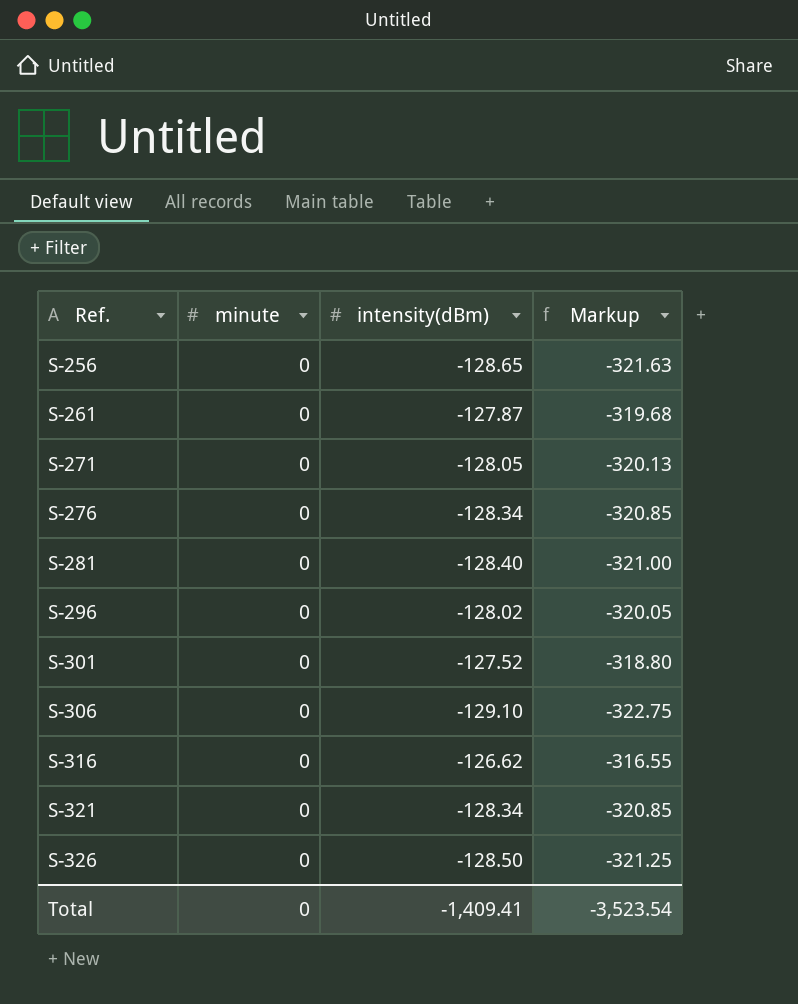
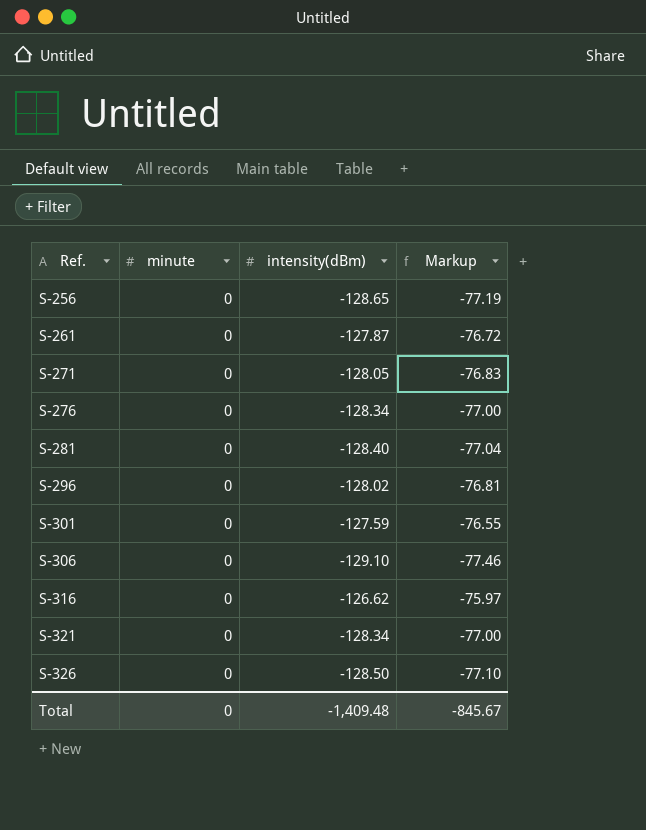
column Markup | formula: [intensity(dBm)] * 2.5 -> [intensity(dBm)] * 0.6
S-301 | intensity(dBm): -127.52 -> -127.59
Total | intensity(dBm): -1,409.41 -> -1,409.48
Total | Markup: -3,523.54 -> -845.67

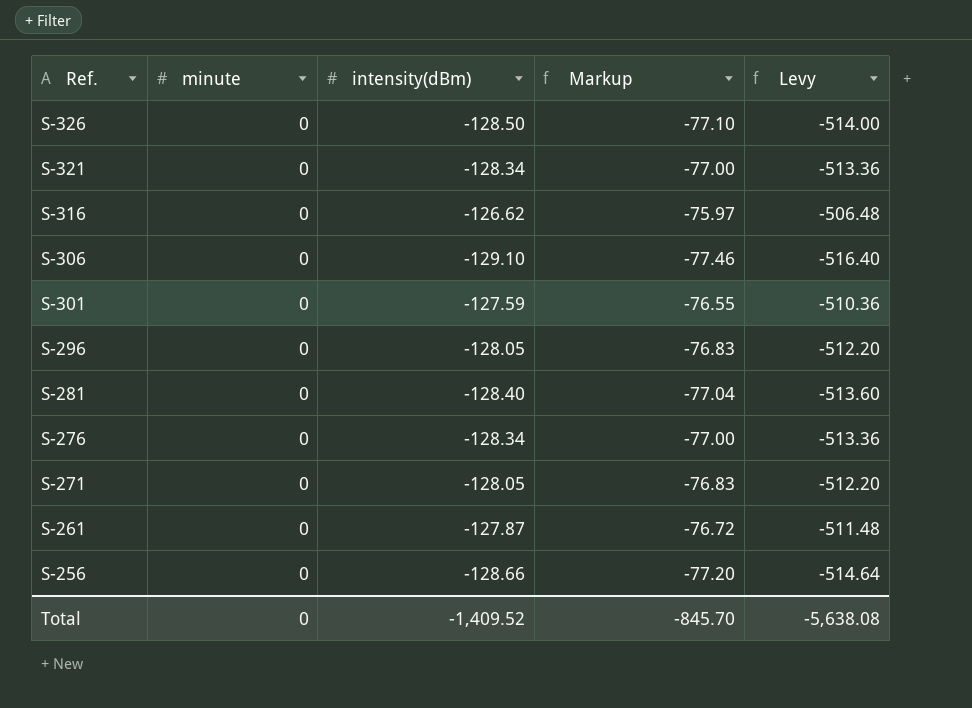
row order: Ref. ascending -> Ref. descending
column Levy | formula: none -> [intensity(dBm)] * 4
S-296 | intensity(dBm): -128.02 -> -128.05
S-296 | Markup: -76.81 -> -76.83
S-256 | intensity(dBm): -128.65 -> -128.66
S-256 | Markup: -77.19 -> -77.20
Total | intensity(dBm): -1,409.48 -> -1,409.52
Total | Markup: -845.67 -> -845.70

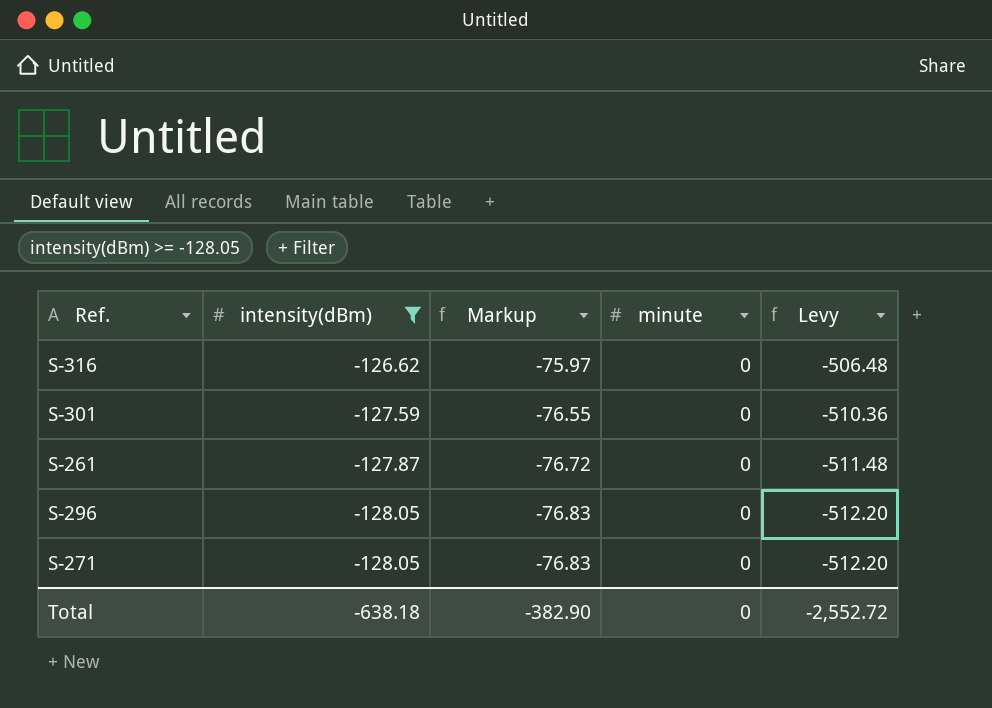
filter: none -> intensity(dBm) >= -128.05
row order: Ref. descending -> intensity(dBm) descending
column minute | position: 2 -> 4
Total | intensity(dBm): -1,409.52 -> -638.18
Total | Markup: -845.70 -> -382.90
Total | Levy: -5,638.08 -> -2,552.72

